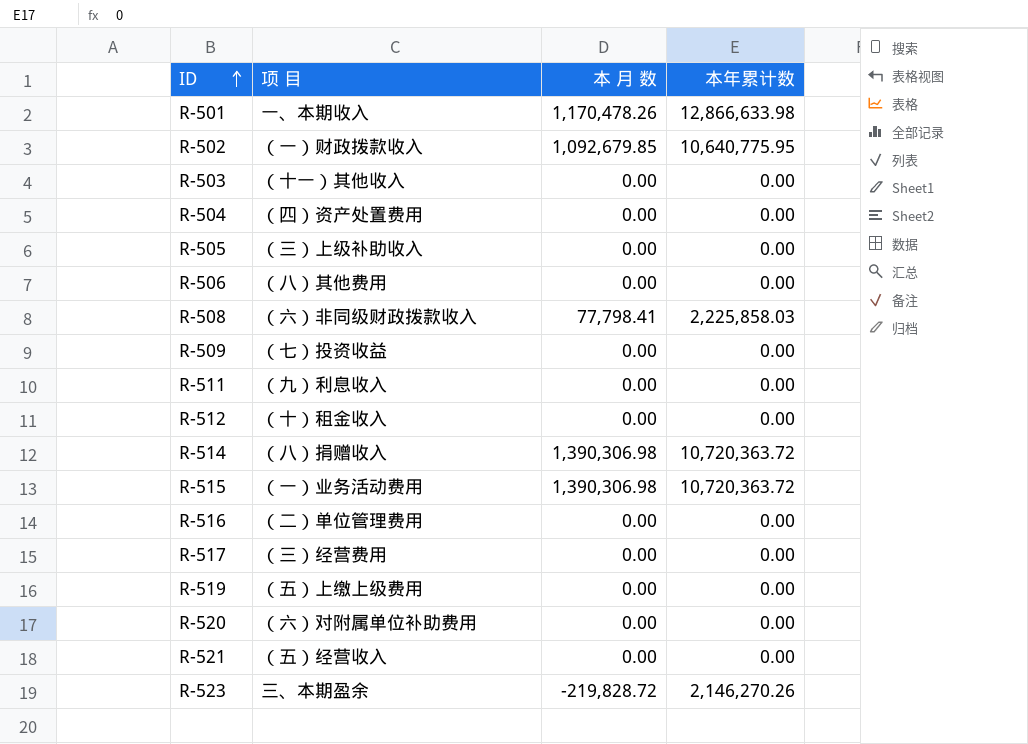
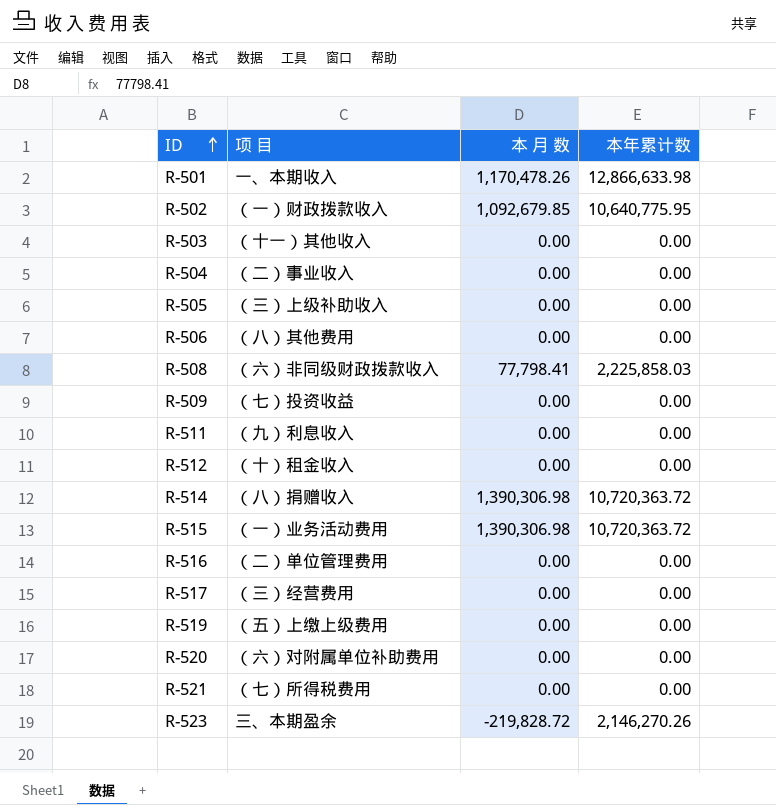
R-504 | 项 目: （四）资产处置费用 -> （二）事业收入
R-521 | 项 目: （五）经营收入 -> （七）所得税费用

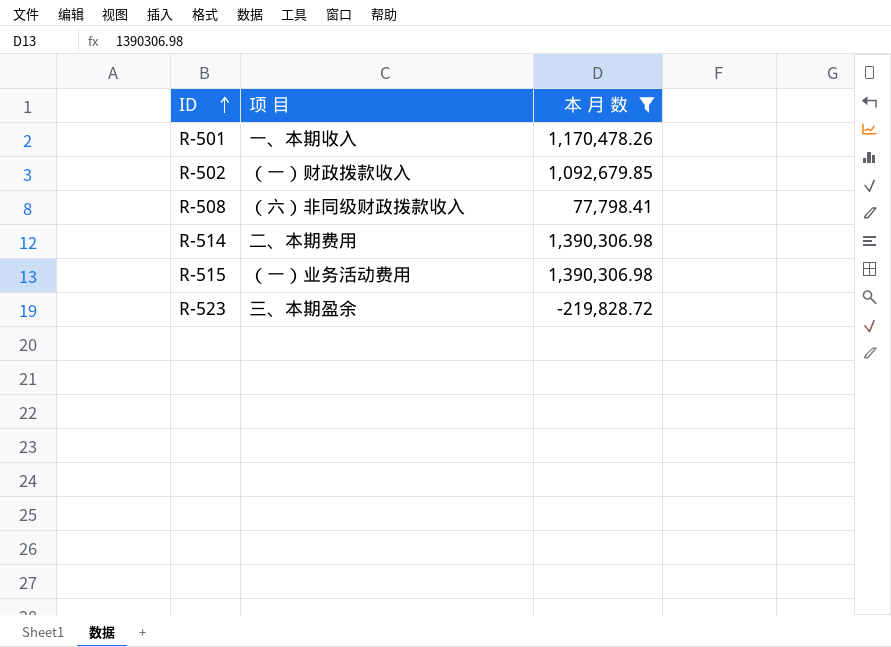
filter: none -> 本 月 数 != 0.00
column 本年累计数 | position: 4 -> none
R-514 | 项 目: （八）捐赠收入 -> 二、本期费用

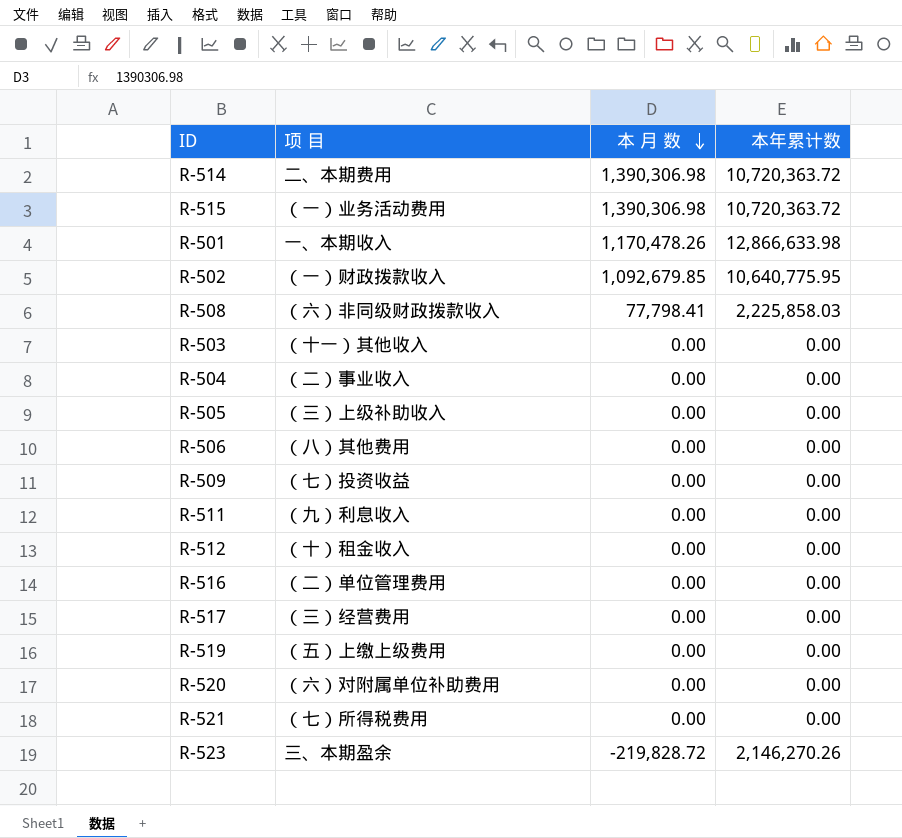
filter: 本 月 数 != 0.00 -> none
row order: ID ascending -> 本 月 数 descending
column 本年累计数 | position: none -> 4

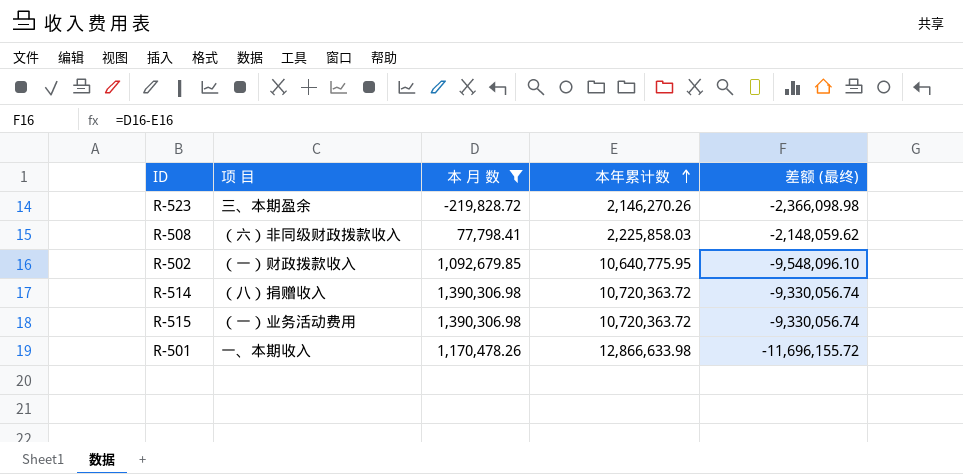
filter: none -> 本 月 数 != 0.00
row order: 本 月 数 descending -> 本年累计数 ascending
column 差额 (最终) | formula: none -> [本 月 数] - [本年累计数]
R-514 | 项 目: 二、本期费用 -> （八）捐赠收入

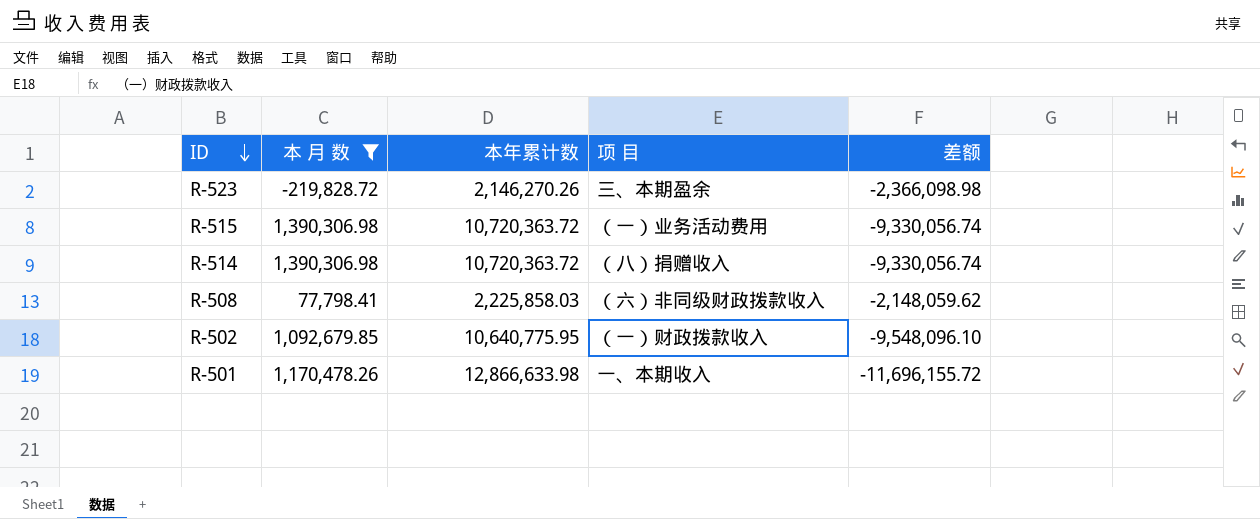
row order: 本年累计数 ascending -> ID descending
column 项 目 | position: 2 -> 4
column name: 差额 (最终) -> 差额

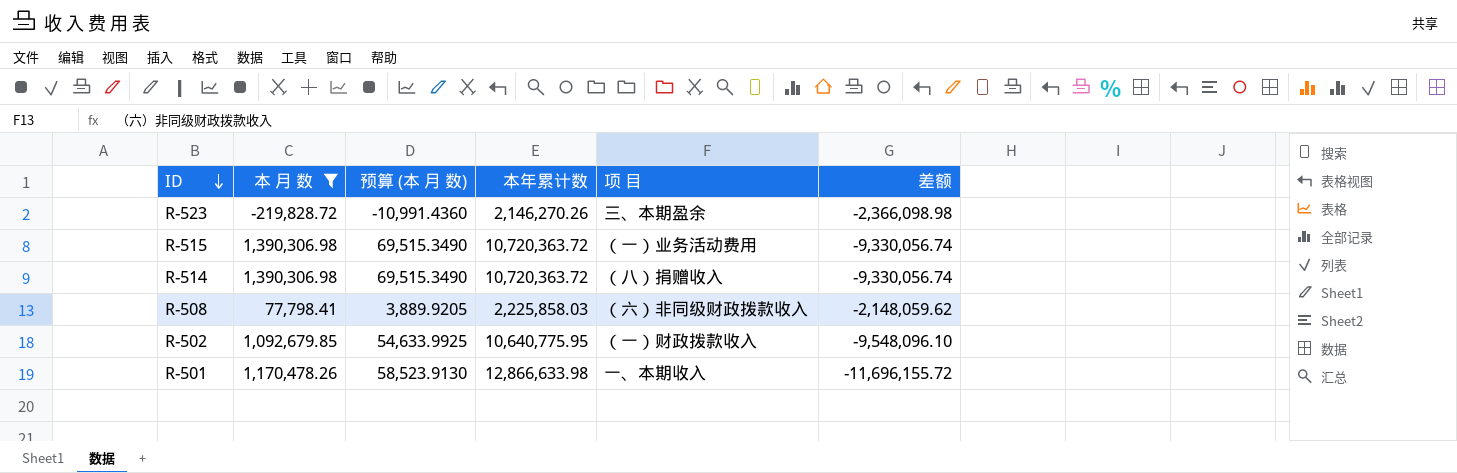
column 预算 (本 月 数) | formula: none -> [本 月 数] * 0.05

